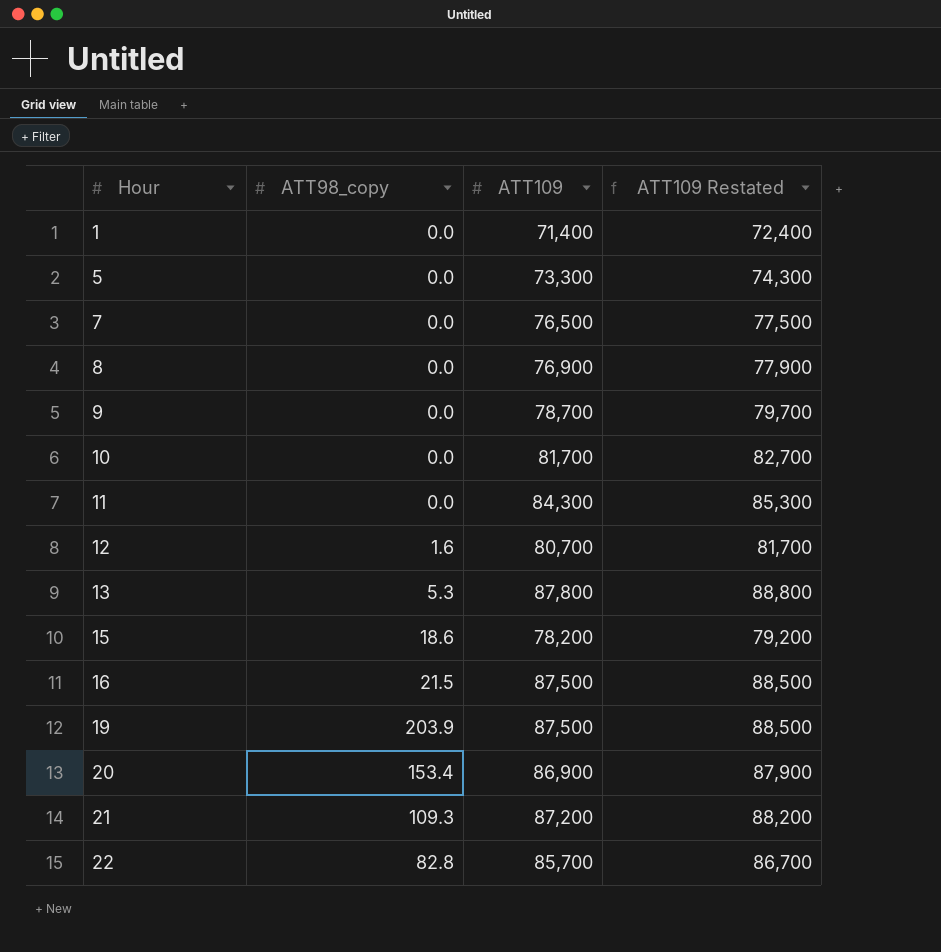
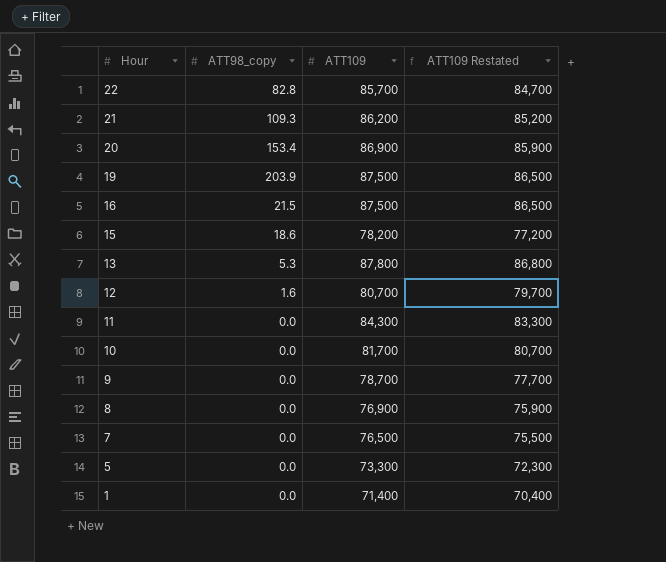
row order: Hour ascending -> Hour descending
column ATT109 Restated | formula: [ATT109] + 1000 -> [ATT109] - 1000
21 | ATT109: 87,200 -> 86,200

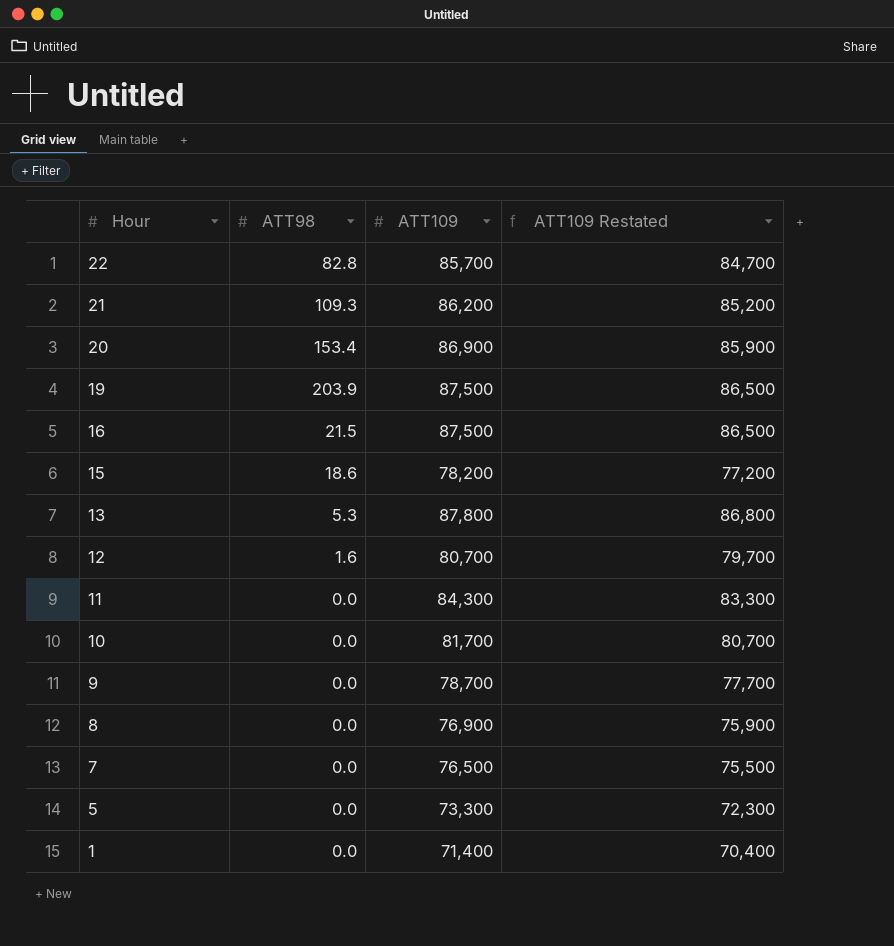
column name: ATT98_copy -> ATT98

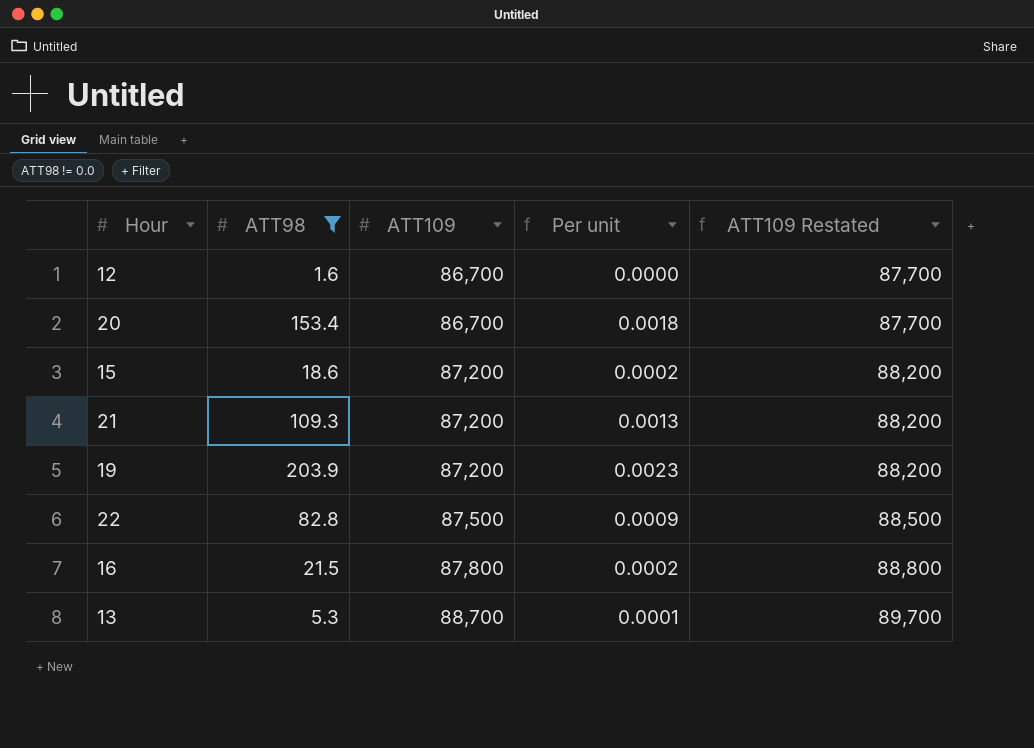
filter: none -> ATT98 != 0.0
row order: Hour descending -> ATT109 ascending
column Per unit | formula: none -> [ATT98] / [ATT109]
column ATT109 Restated | formula: [ATT109] - 1000 -> [ATT109] + 1000
12 | ATT109: 80,700 -> 86,700
20 | ATT109: 86,900 -> 86,700
15 | ATT109: 78,200 -> 87,200
21 | ATT109: 86,200 -> 87,200
19 | ATT109: 87,500 -> 87,200
22 | ATT109: 85,700 -> 87,500
16 | ATT109: 87,500 -> 87,800
13 | ATT109: 87,800 -> 88,700

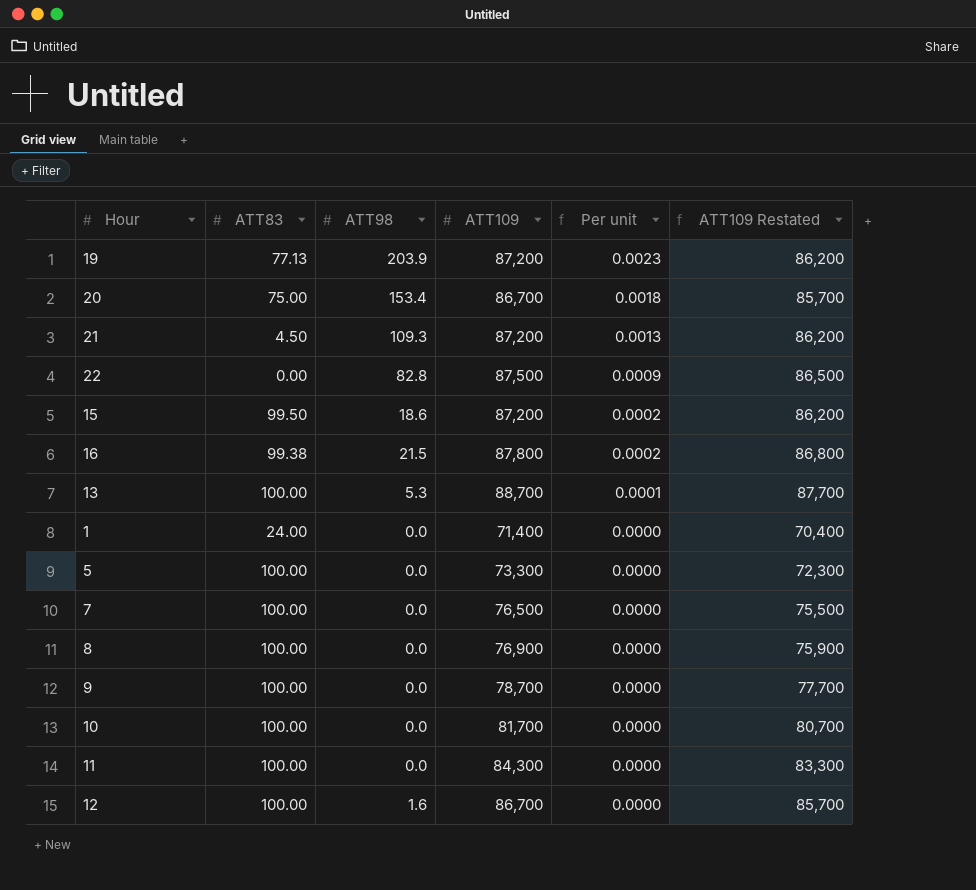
filter: ATT98 != 0.0 -> none
row order: ATT109 ascending -> Per unit descending
column ATT83 | position: none -> 2
column ATT109 Restated | formula: [ATT109] + 1000 -> [ATT109] - 1000

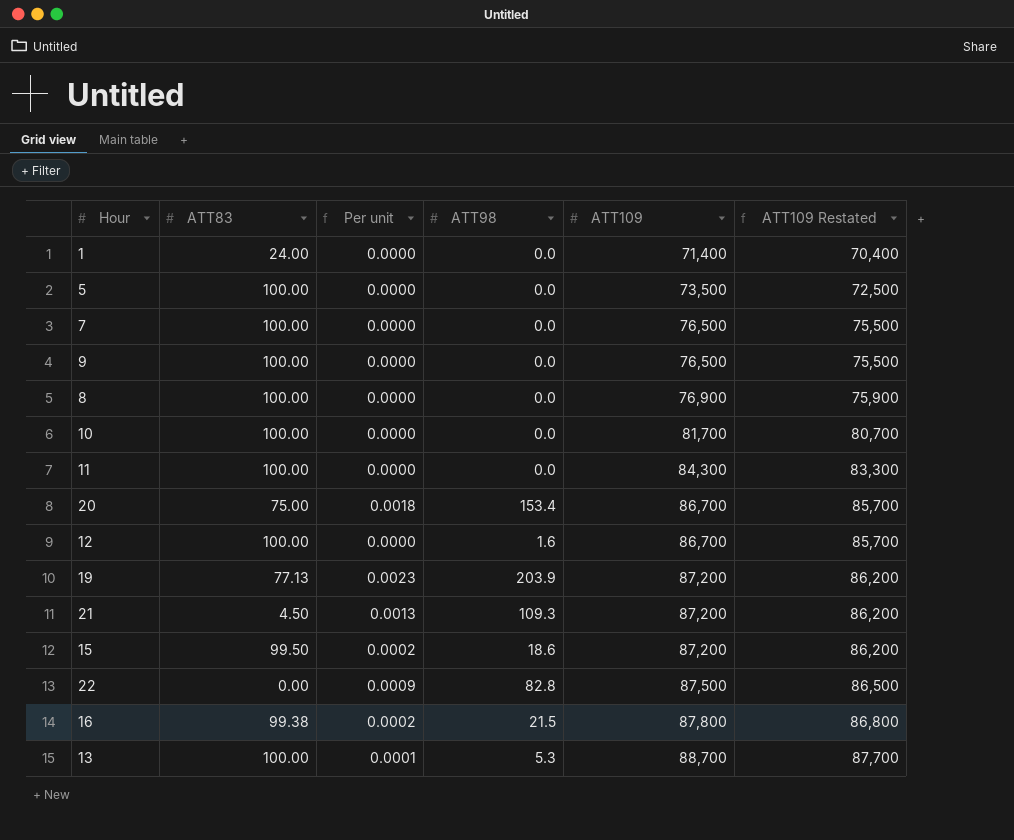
row order: Per unit descending -> ATT109 ascending
column Per unit | position: 5 -> 3
5 | ATT109: 73,300 -> 73,500
5 | ATT109 Restated: 72,300 -> 72,500
9 | ATT109: 78,700 -> 76,500
9 | ATT109 Restated: 77,700 -> 75,500

